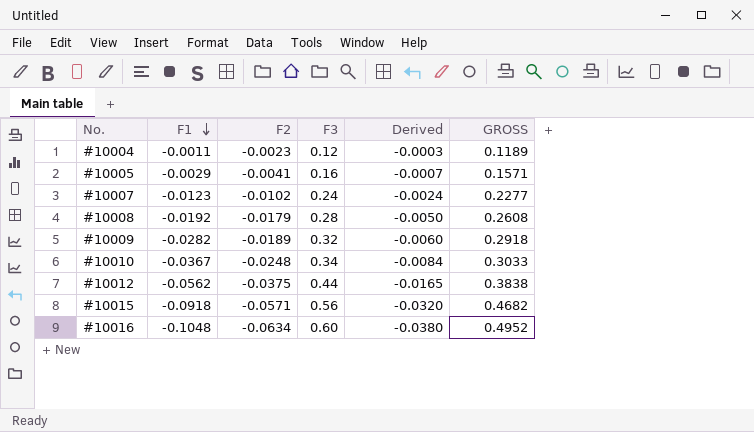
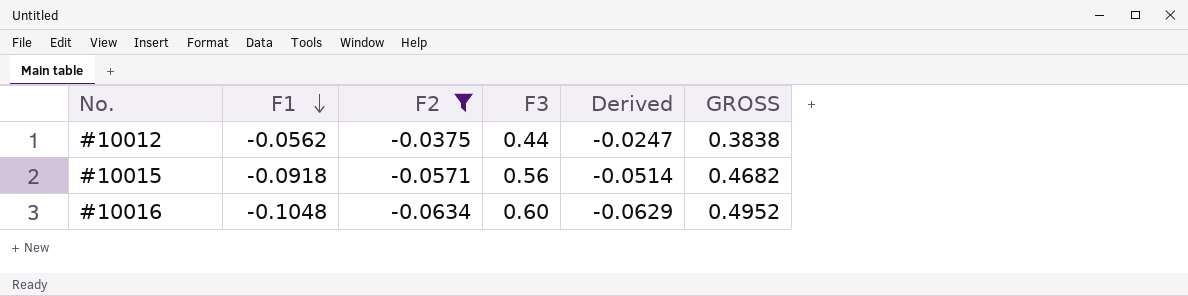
filter: none -> F2 <= -0.0375
column Derived | formula: [F2] * [F3] -> [F1] * [F3]

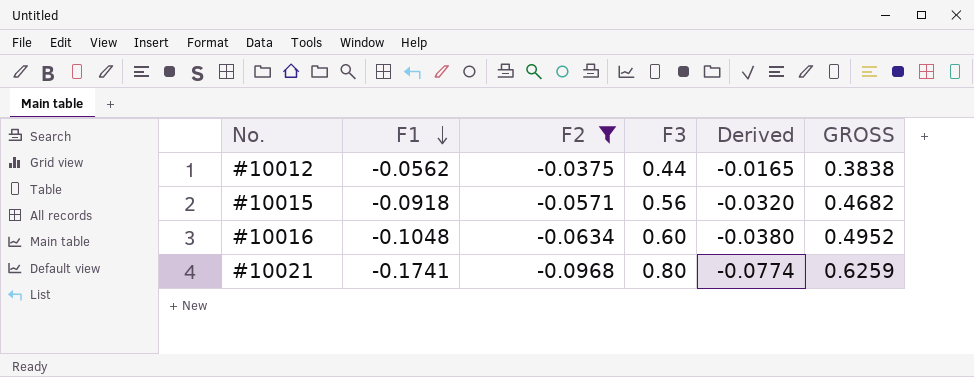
column Derived | formula: [F1] * [F3] -> [F2] * [F3]
row #10021: none -> -0.1741 | -0.0968 | 0.80 | -0.0774 | 0.6259

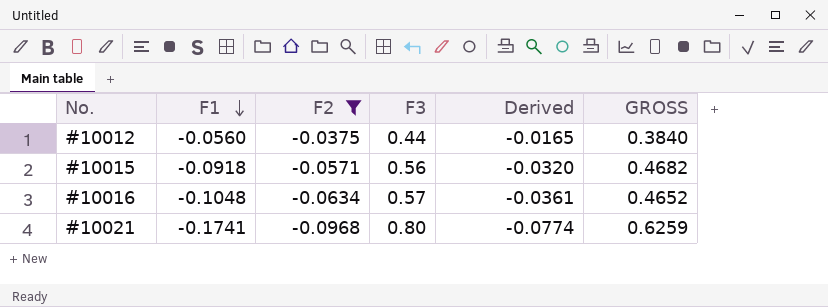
#10012 | F1: -0.0562 -> -0.0560
#10012 | GROSS: 0.3838 -> 0.3840
#10016 | F3: 0.60 -> 0.57
#10016 | Derived: -0.0380 -> -0.0361
#10016 | GROSS: 0.4952 -> 0.4652

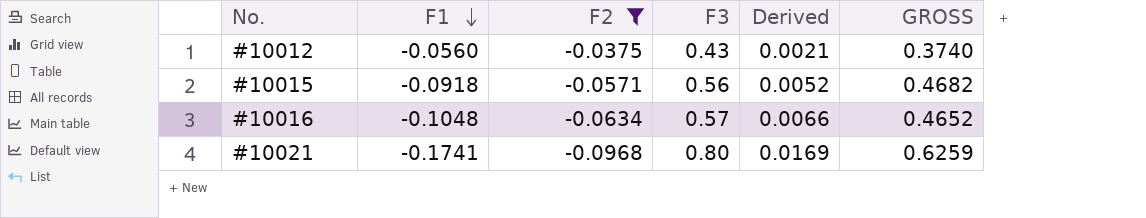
column Derived | formula: [F2] * [F3] -> [F1] * [F2]
#10012 | F3: 0.44 -> 0.43
#10012 | GROSS: 0.3840 -> 0.3740

